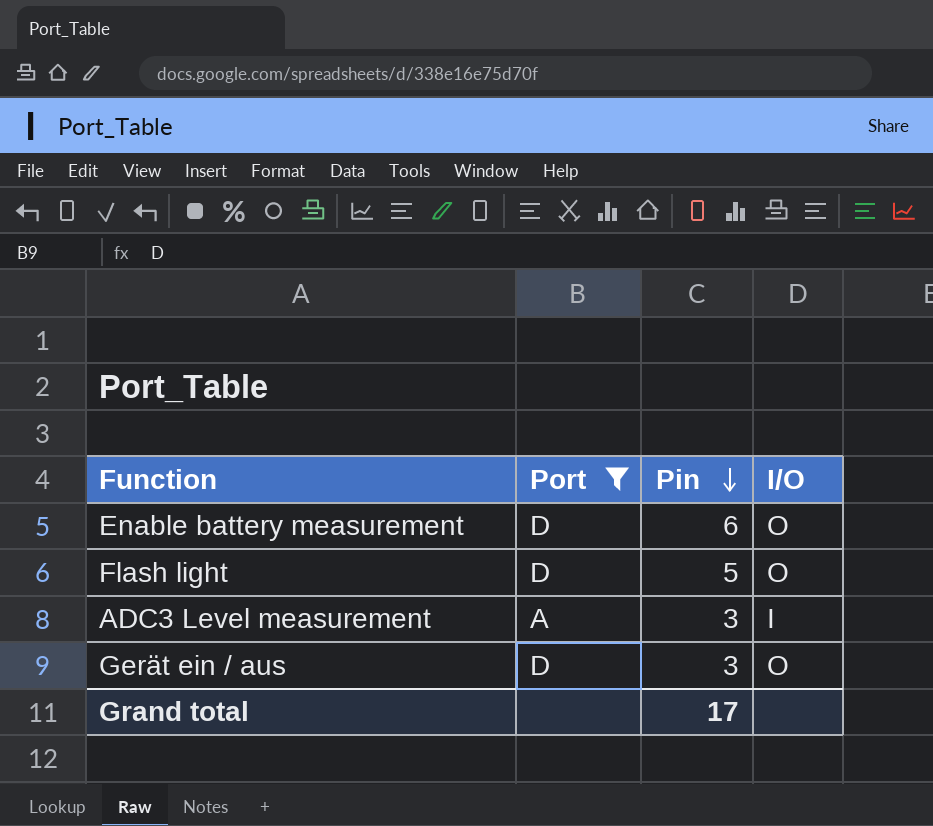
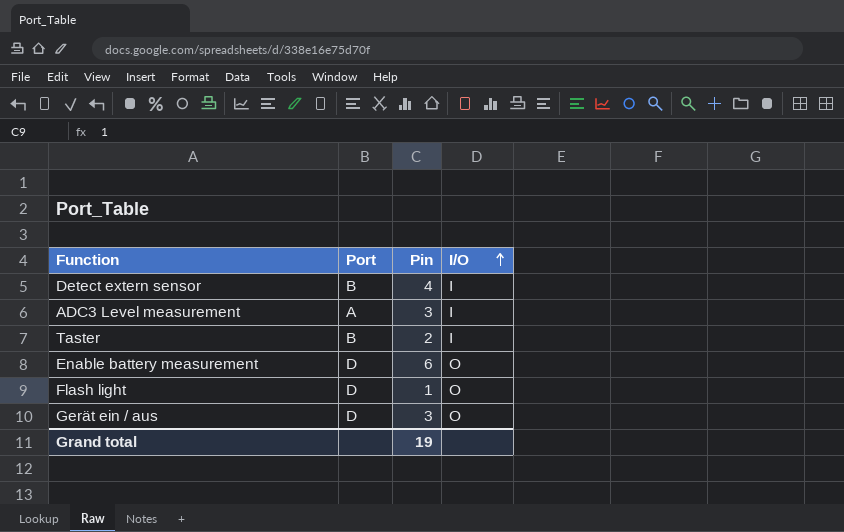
filter: Port != B -> none
row order: Pin descending -> I/O ascending
Flash light | Pin: 5 -> 1
Grand total | Pin: 17 -> 19

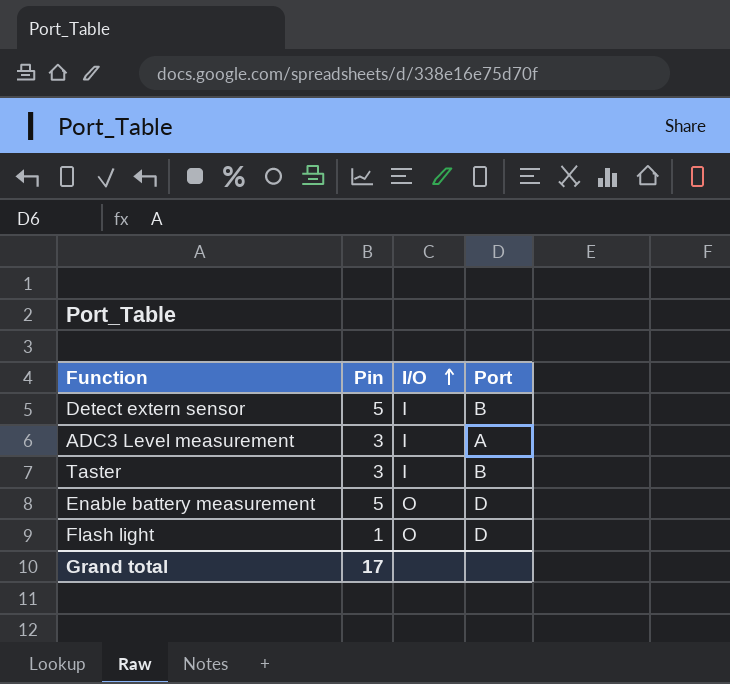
column Port | position: 2 -> 4
row Gerät ein / aus: D | 3 | O -> none
Detect extern sensor | Pin: 4 -> 5
Taster | Pin: 2 -> 3
Enable battery measurement | Pin: 6 -> 5
Grand total | Pin: 19 -> 17

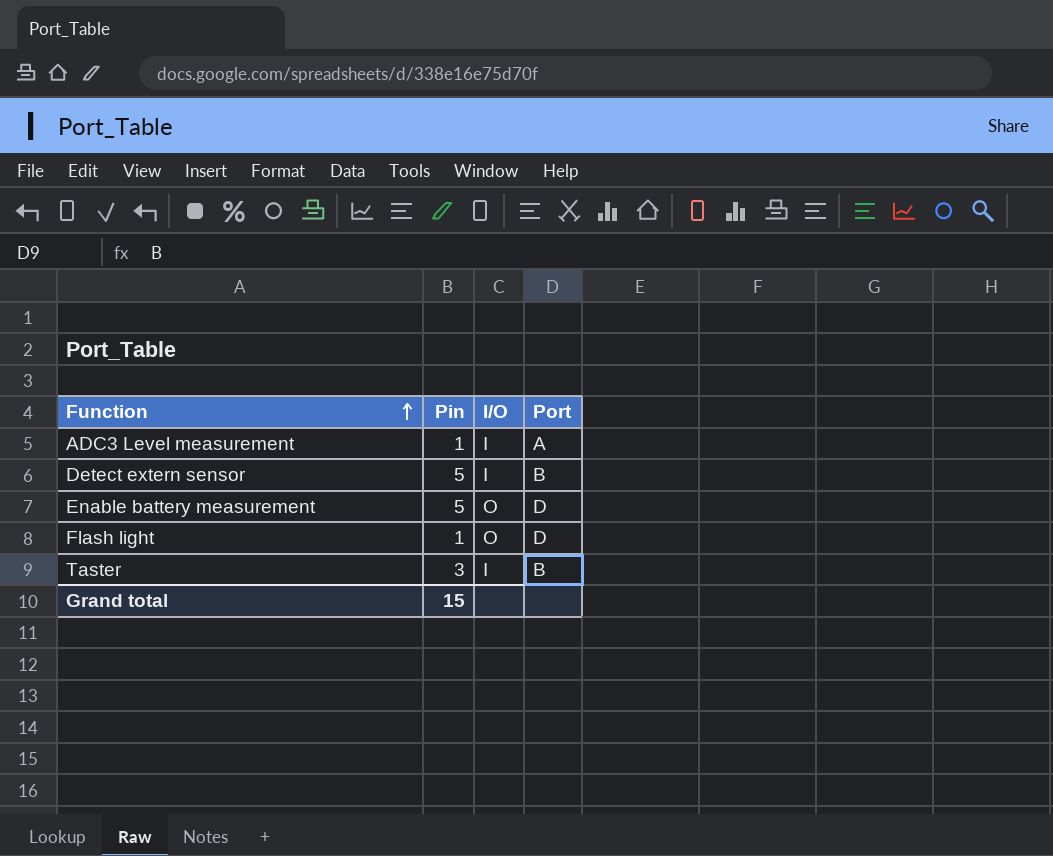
row order: I/O ascending -> Function ascending
ADC3 Level measurement | Pin: 3 -> 1
Grand total | Pin: 17 -> 15

